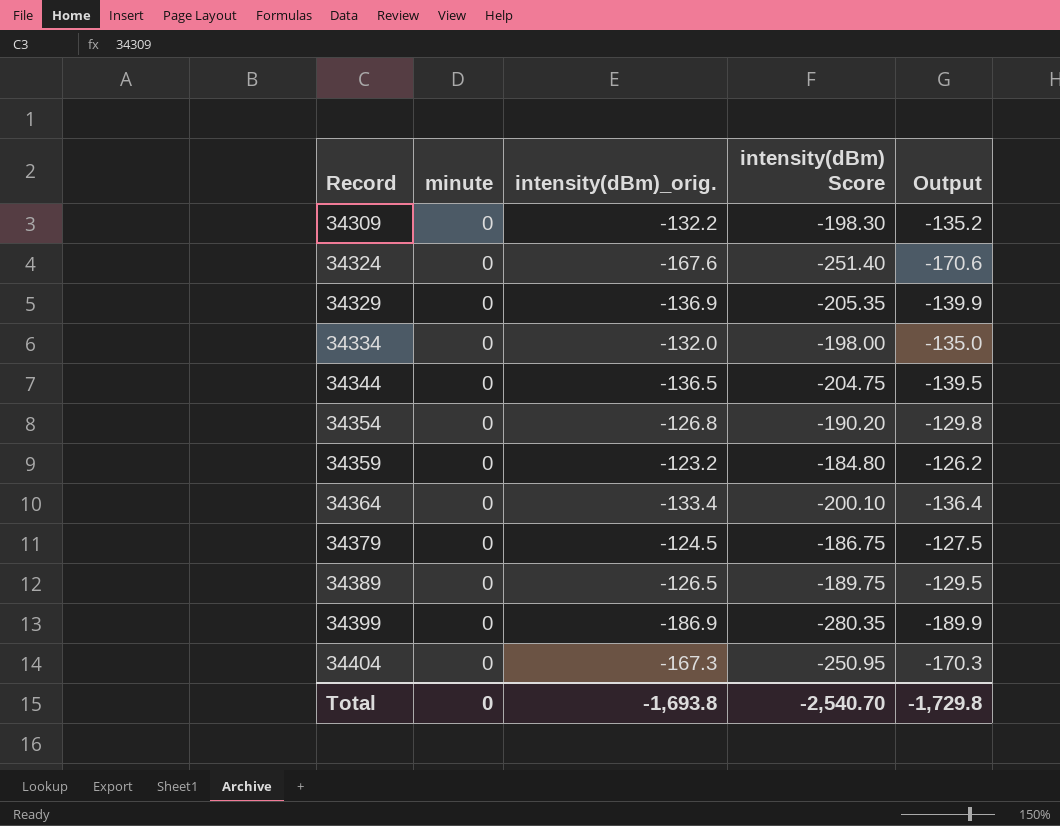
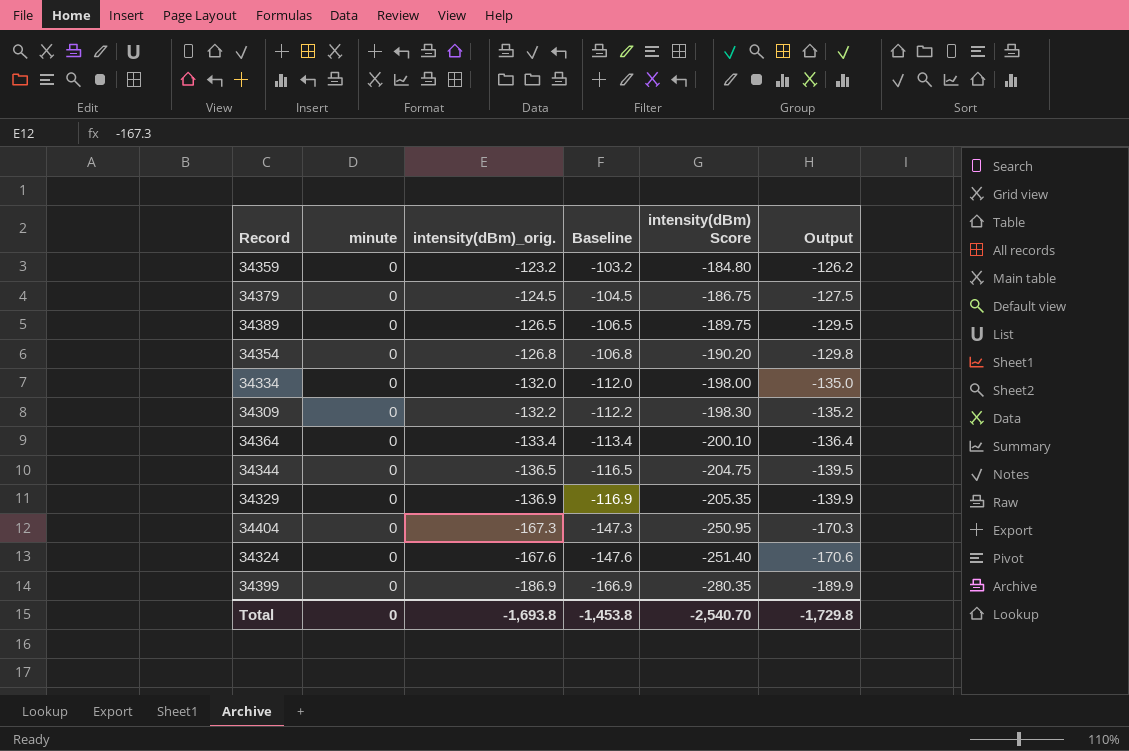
row order: Record ascending -> intensity(dBm)_orig. descending
column Baseline | formula: none -> [intensity(dBm)_orig.] + 20

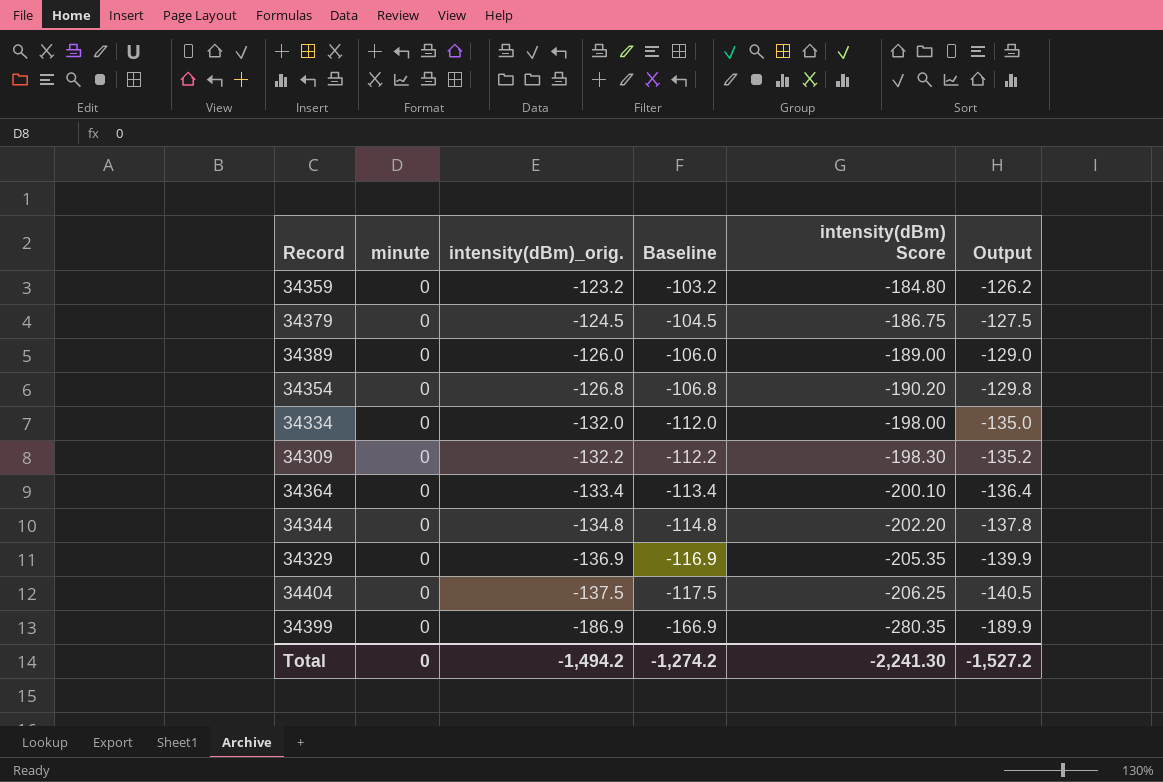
row 34324: 0 | -167.6 | -147.6 | -251.40 | -170.6 -> none
34389 | intensity(dBm)_orig.: -126.5 -> -126.0
34389 | Baseline: -106.5 -> -106.0
34389 | intensity(dBm) Score: -189.75 -> -189.00
34389 | Output: -129.5 -> -129.0
34344 | intensity(dBm)_orig.: -136.5 -> -134.8
34344 | Baseline: -116.5 -> -114.8
34344 | intensity(dBm) Score: -204.75 -> -202.20
34344 | Output: -139.5 -> -137.8
34404 | intensity(dBm)_orig.: -167.3 -> -137.5
34404 | Baseline: -147.3 -> -117.5
34404 | intensity(dBm) Score: -250.95 -> -206.25
34404 | Output: -170.3 -> -140.5
Total | intensity(dBm)_orig.: -1,693.8 -> -1,494.2
Total | Baseline: -1,453.8 -> -1,274.2
Total | intensity(dBm) Score: -2,540.70 -> -2,241.30
Total | Output: -1,729.8 -> -1,527.2

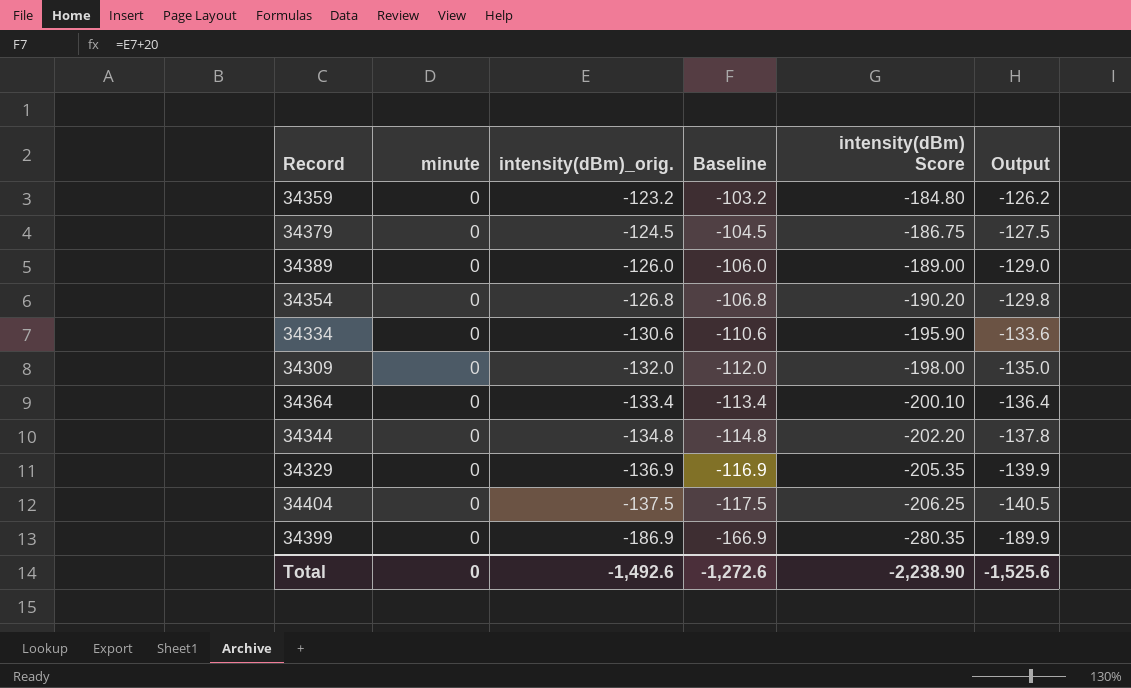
34334 | intensity(dBm)_orig.: -132.0 -> -130.6
34334 | Baseline: -112.0 -> -110.6
34334 | intensity(dBm) Score: -198.00 -> -195.90
34334 | Output: -135.0 -> -133.6
34309 | intensity(dBm)_orig.: -132.2 -> -132.0
34309 | Baseline: -112.2 -> -112.0
34309 | intensity(dBm) Score: -198.30 -> -198.00
34309 | Output: -135.2 -> -135.0
Total | intensity(dBm)_orig.: -1,494.2 -> -1,492.6
Total | Baseline: -1,274.2 -> -1,272.6
Total | intensity(dBm) Score: -2,241.30 -> -2,238.90
Total | Output: -1,527.2 -> -1,525.6

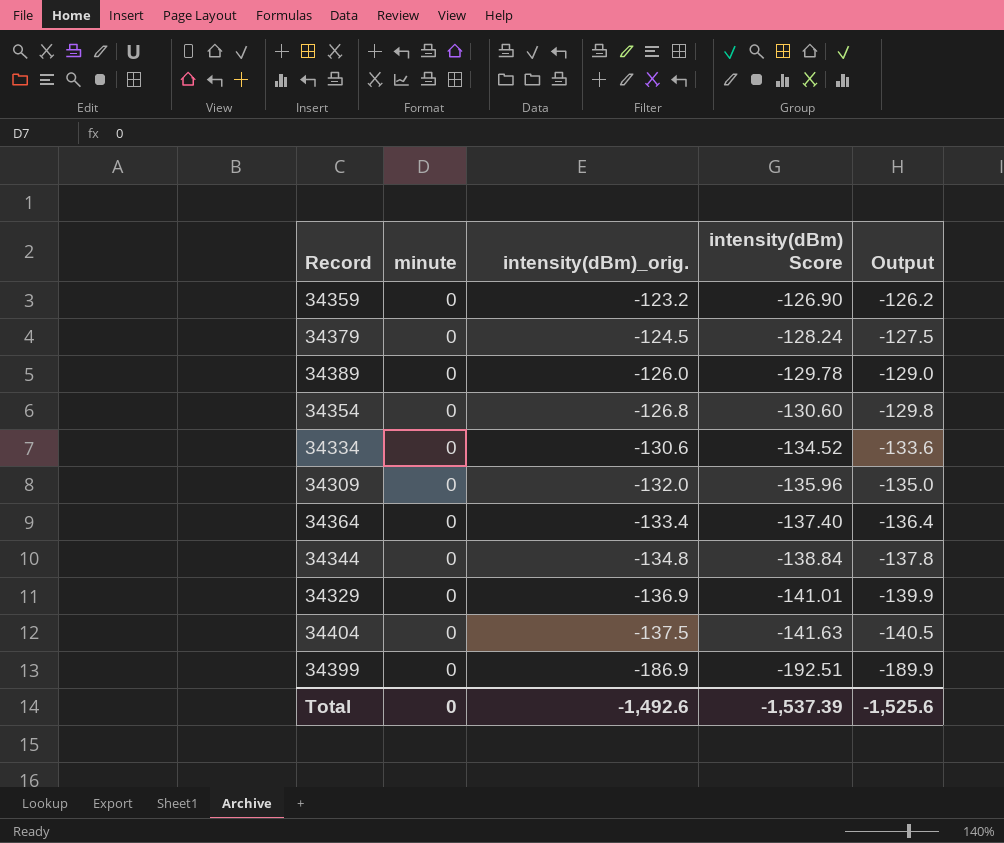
column Baseline | formula: [intensity(dBm)_orig.] + 20 -> none
column intensity(dBm) Score | formula: [intensity(dBm)_orig.] * 1.5 -> [intensity(dBm)_orig.] * 1.03
Total | intensity(dBm) Score: -2,238.90 -> -1,537.39

